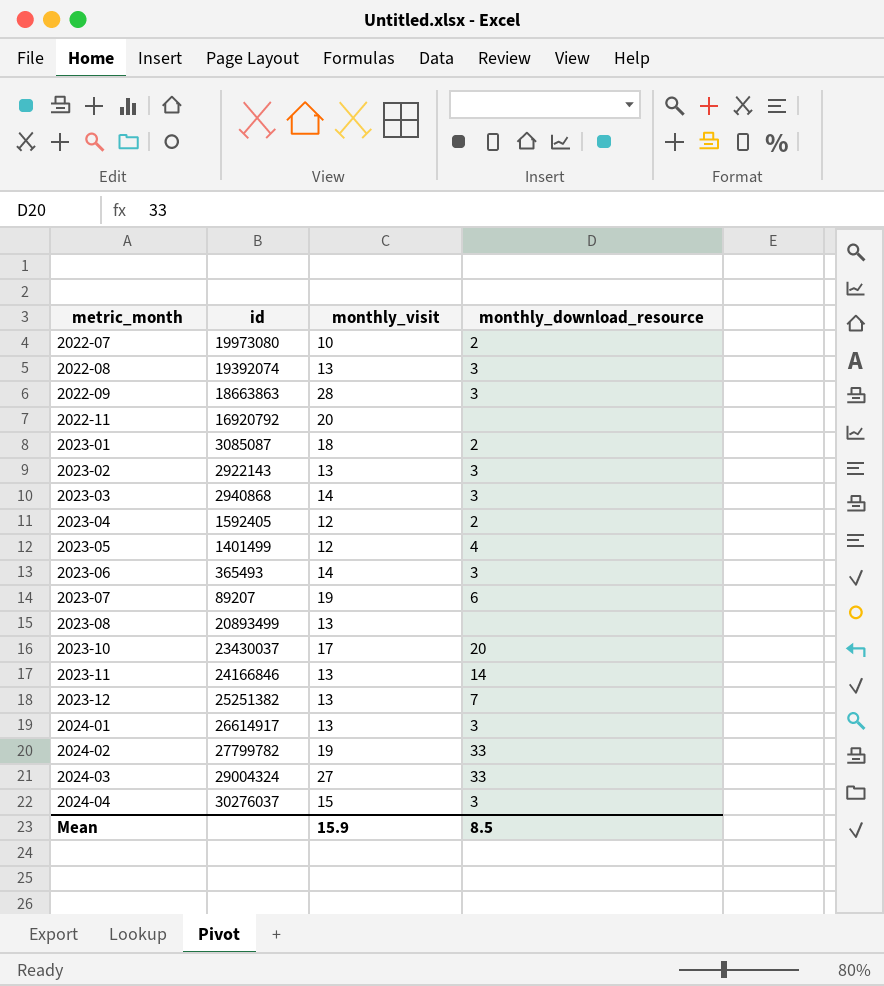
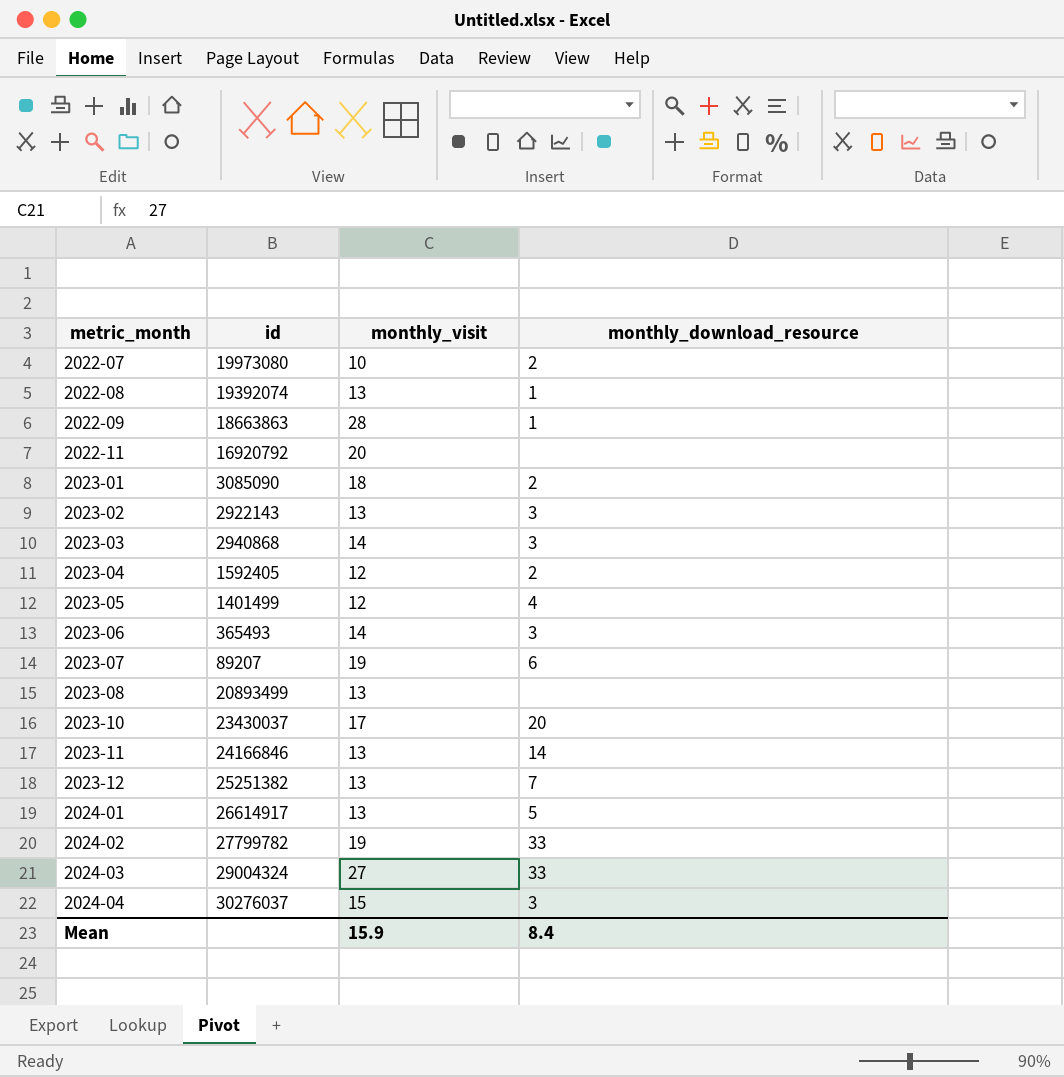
2022-08 | monthly_download_resource: 3 -> 1
2022-09 | monthly_download_resource: 3 -> 1
2023-01 | id: 3085087 -> 3085090
2024-01 | monthly_download_resource: 3 -> 5
Mean | monthly_download_resource: 8.5 -> 8.4

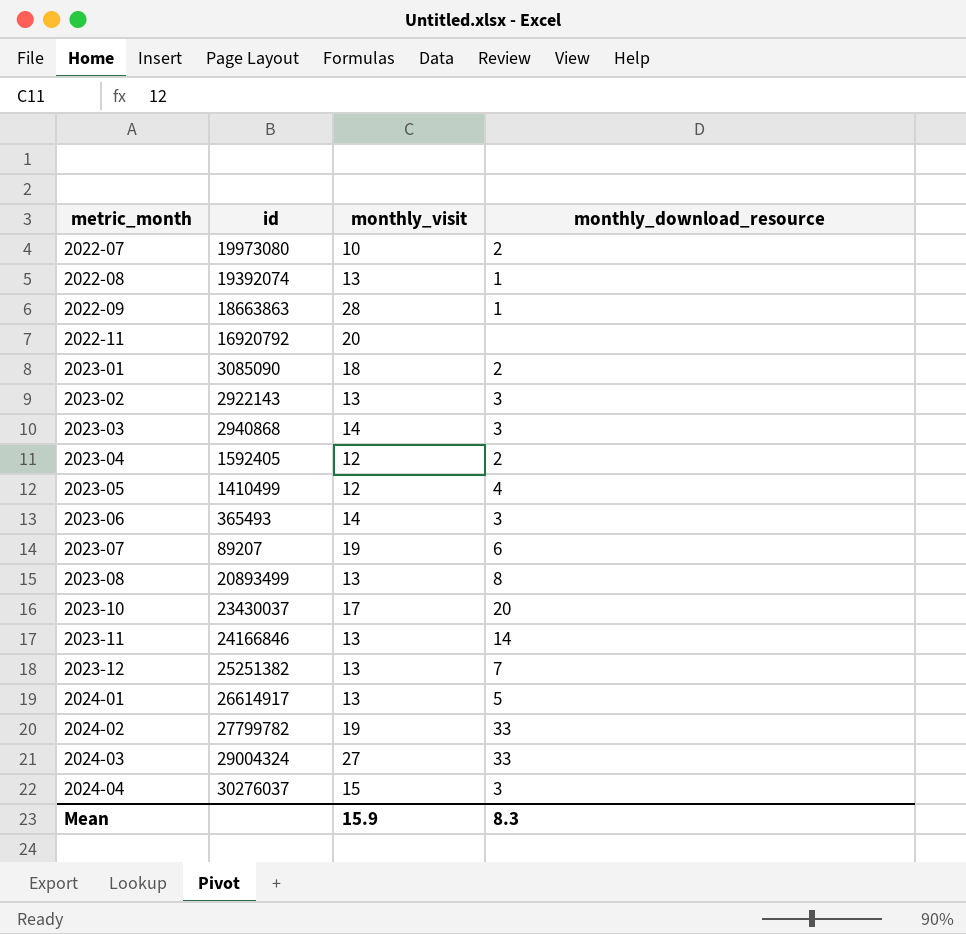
2023-05 | id: 1401499 -> 1410499
2023-08 | monthly_download_resource: none -> 8
Mean | monthly_download_resource: 8.4 -> 8.3

